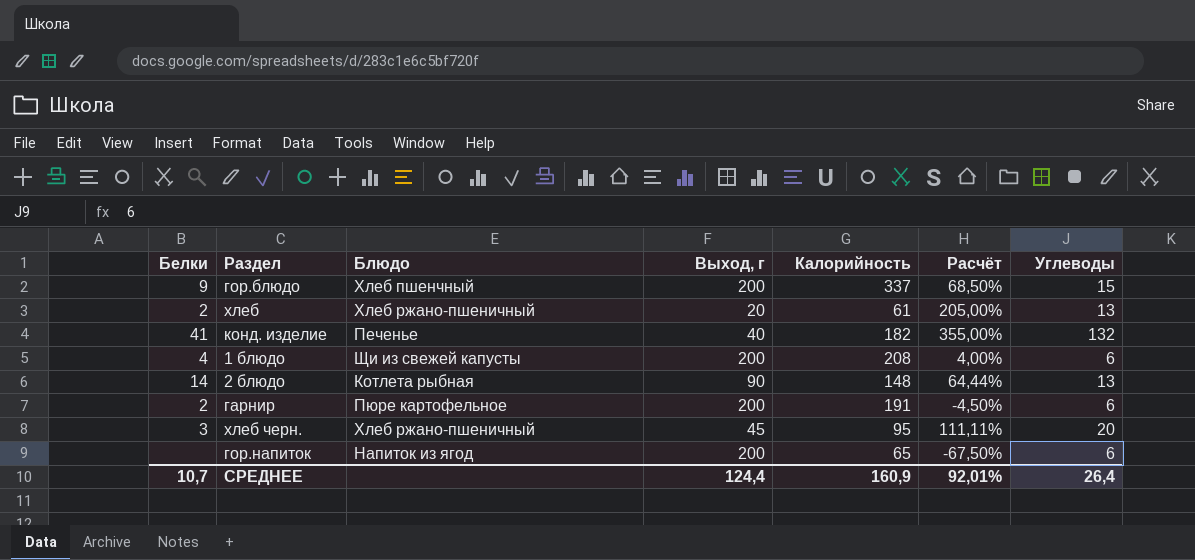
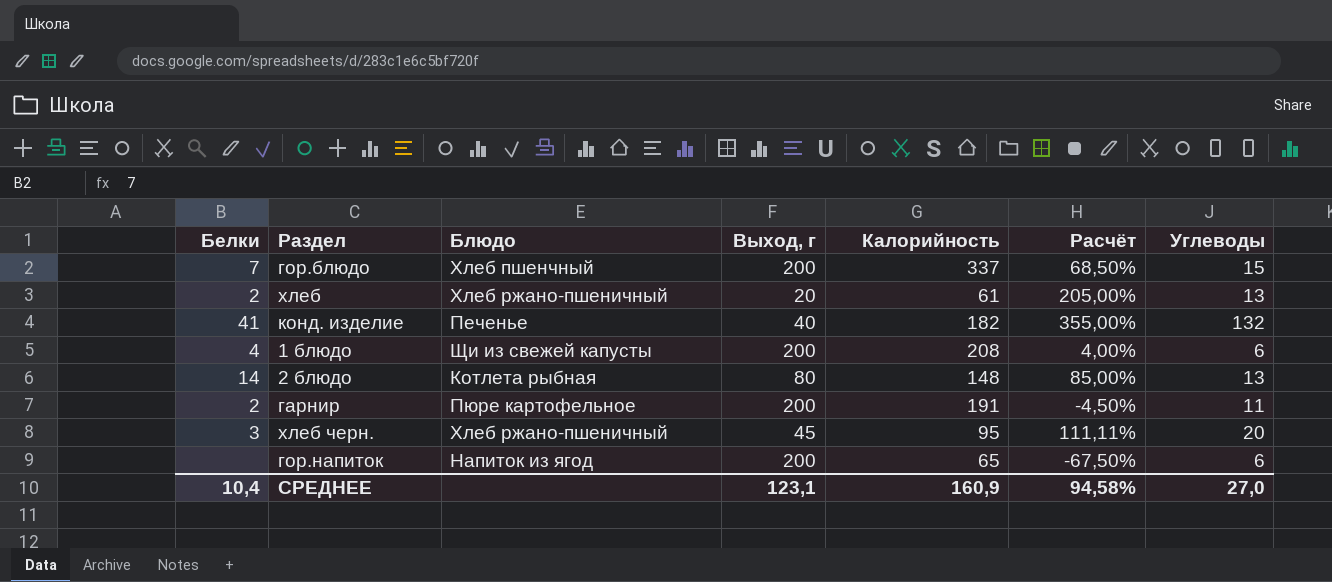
гор.блюдо | Белки: 9 -> 7
2 блюдо | Выход, г: 90 -> 80
2 блюдо | Расчёт: 64,44% -> 85,00%
гарнир | Углеводы: 6 -> 11
СРЕДНЕЕ | Белки: 10,7 -> 10,4
СРЕДНЕЕ | Выход, г: 124,4 -> 123,1
СРЕДНЕЕ | Расчёт: 92,01% -> 94,58%
СРЕДНЕЕ | Углеводы: 26,4 -> 27,0

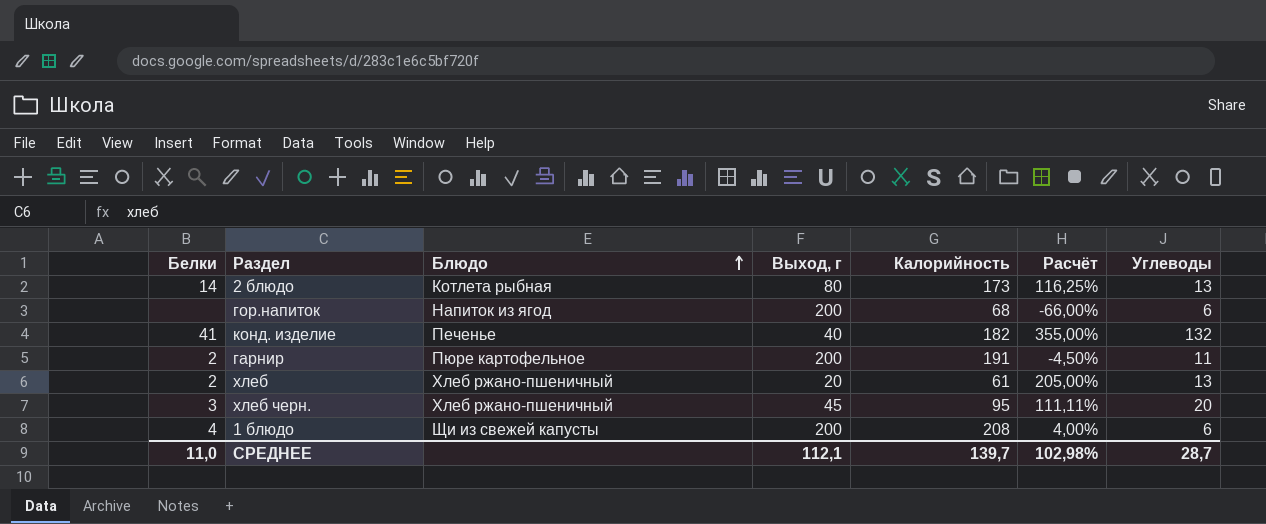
row order: none -> Блюдо ascending
row гор.блюдо: 7 | Хлеб пшенчный | 200 | 337 | 68,50% | 15 -> none
2 блюдо | Калорийность: 148 -> 173
2 блюдо | Расчёт: 85,00% -> 116,25%
гор.напиток | Калорийность: 65 -> 68
гор.напиток | Расчёт: -67,50% -> -66,00%
СРЕДНЕЕ | Белки: 10,4 -> 11,0
СРЕДНЕЕ | Выход, г: 123,1 -> 112,1
СРЕДНЕЕ | Калорийность: 160,9 -> 139,7
СРЕДНЕЕ | Расчёт: 94,58% -> 102,98%
СРЕДНЕЕ | Углеводы: 27,0 -> 28,7

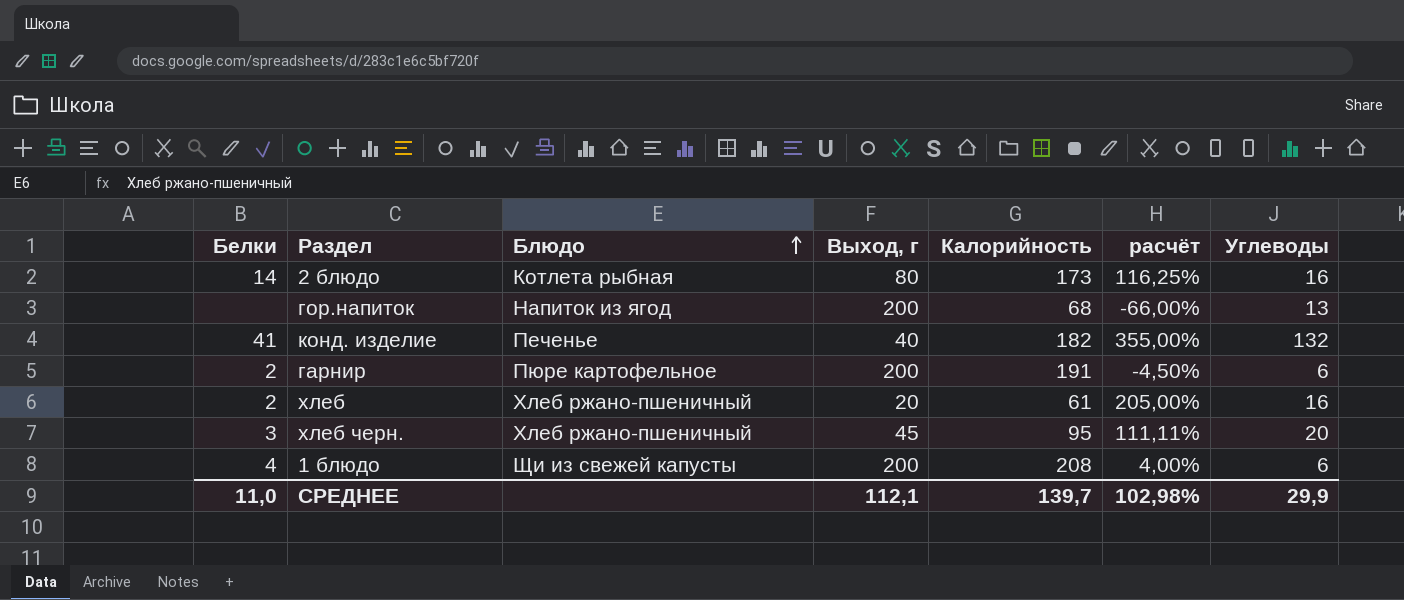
column name: Расчёт -> расчёт
2 блюдо | Углеводы: 13 -> 16
гор.напиток | Углеводы: 6 -> 13
гарнир | Углеводы: 11 -> 6
хлеб | Углеводы: 13 -> 16
СРЕДНЕЕ | Углеводы: 28,7 -> 29,9

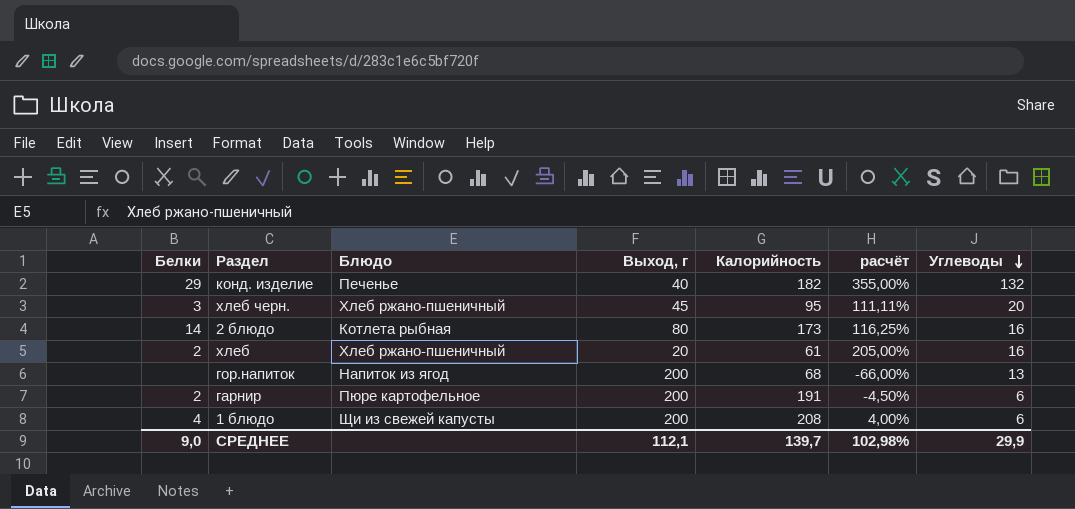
row order: Блюдо ascending -> Углеводы descending
конд. изделие | Белки: 41 -> 29
СРЕДНЕЕ | Белки: 11,0 -> 9,0

